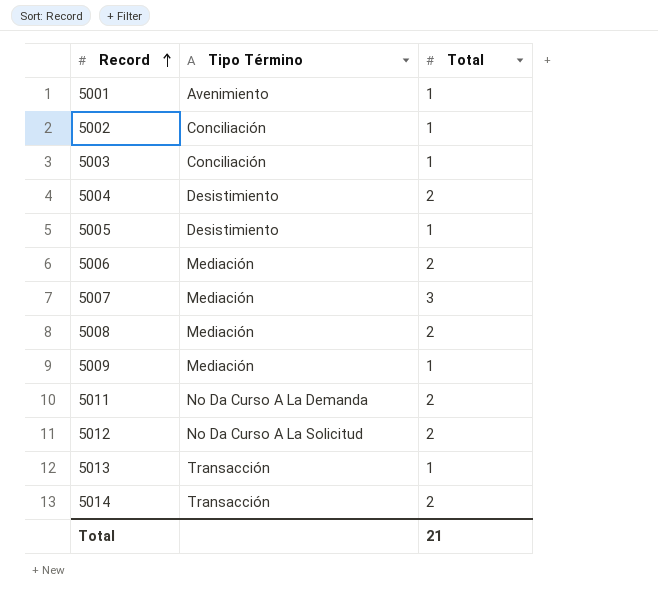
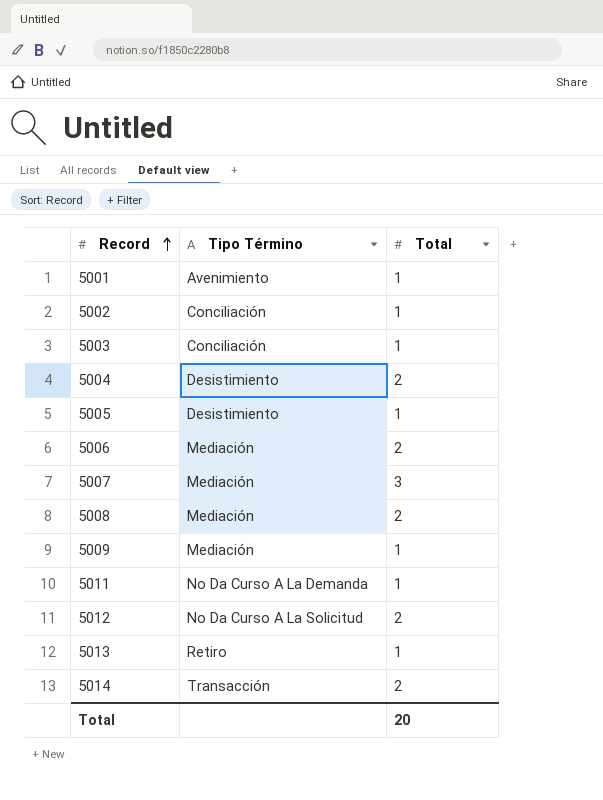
5011 | Total: 2 -> 1
5013 | Tipo Término: Transacción -> Retiro
Total | Total: 21 -> 20

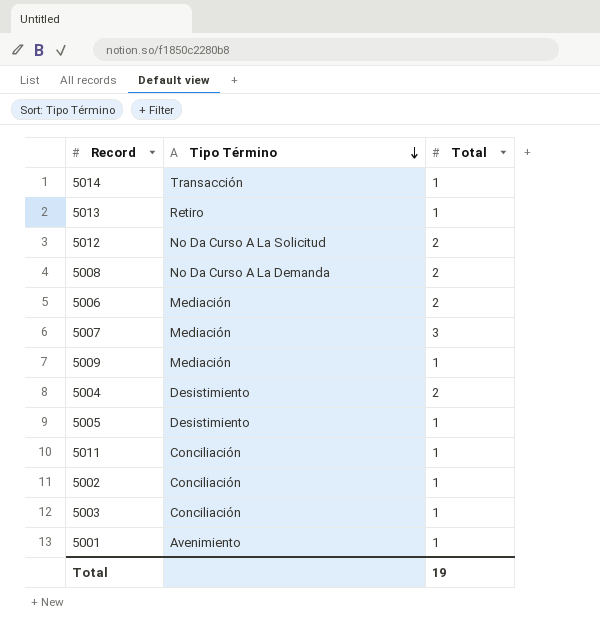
row order: Record ascending -> Tipo Término descending
5014 | Total: 2 -> 1
5008 | Tipo Término: Mediación -> No Da Curso A La Demanda
5011 | Tipo Término: No Da Curso A La Demanda -> Conciliación
Total | Total: 20 -> 19

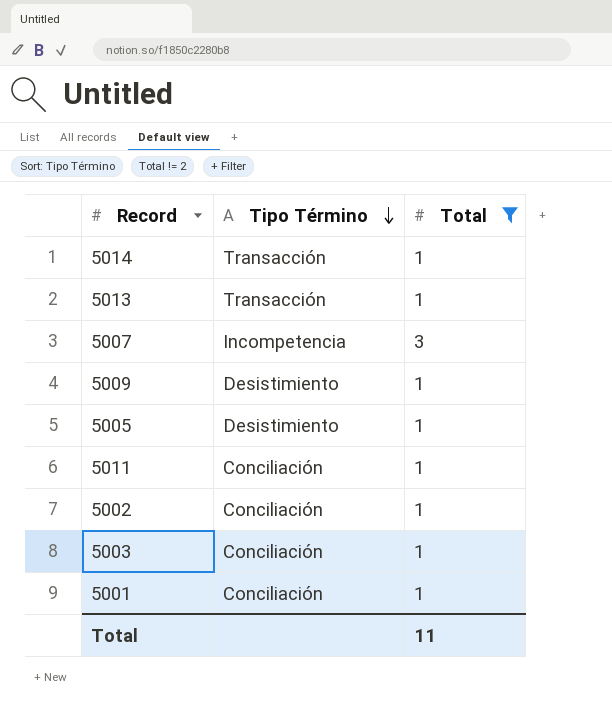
filter: none -> Total != 2
5013 | Tipo Término: Retiro -> Transacción
5007 | Tipo Término: Mediación -> Incompetencia
5009 | Tipo Término: Mediación -> Desistimiento
5001 | Tipo Término: Avenimiento -> Conciliación
Total | Total: 19 -> 11

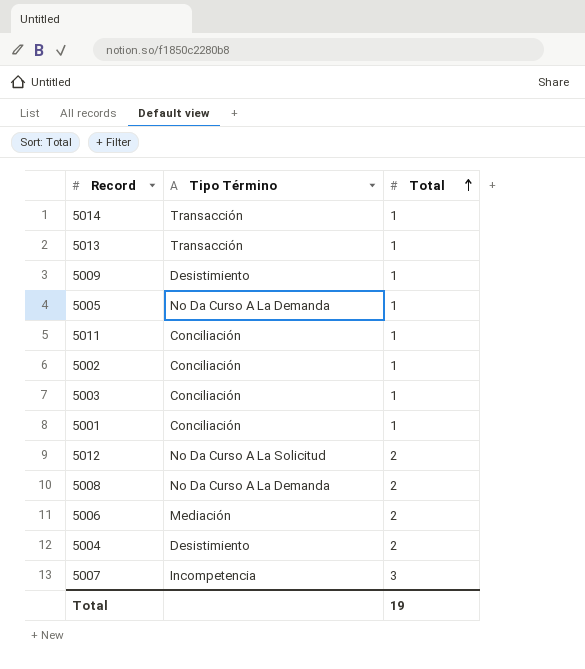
filter: Total != 2 -> none
row order: Tipo Término descending -> Total ascending
5005 | Tipo Término: Desistimiento -> No Da Curso A La Demanda
Total | Total: 11 -> 19

